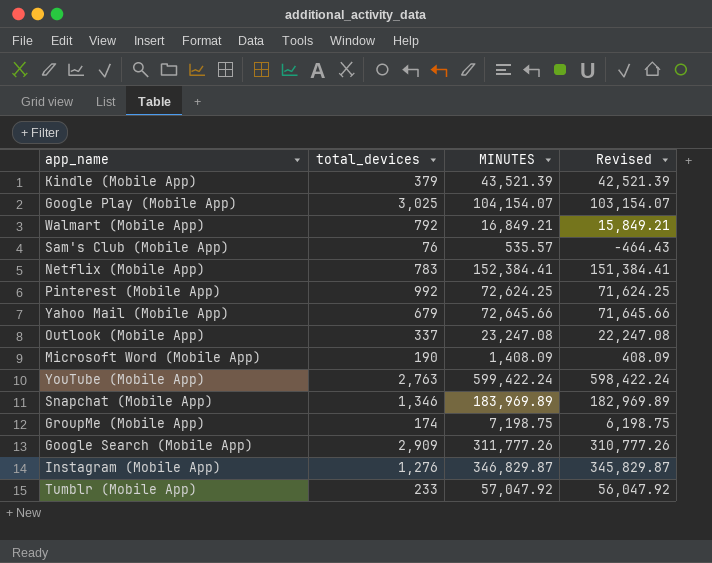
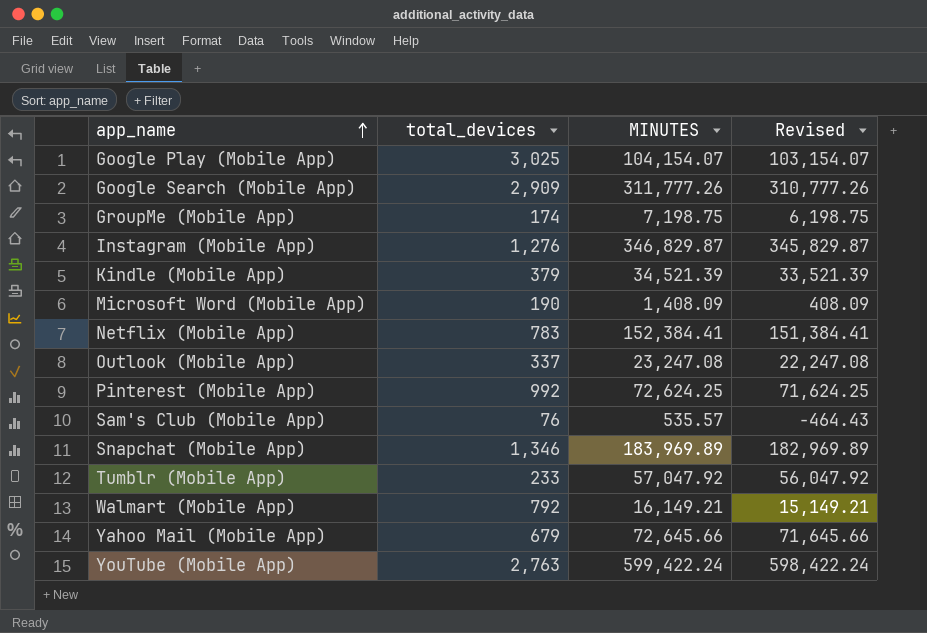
row order: none -> app_name ascending
Kindle (Mobile App) | MINUTES: 43,521.39 -> 34,521.39
Kindle (Mobile App) | Revised: 42,521.39 -> 33,521.39
Walmart (Mobile App) | MINUTES: 16,849.21 -> 16,149.21
Walmart (Mobile App) | Revised: 15,849.21 -> 15,149.21

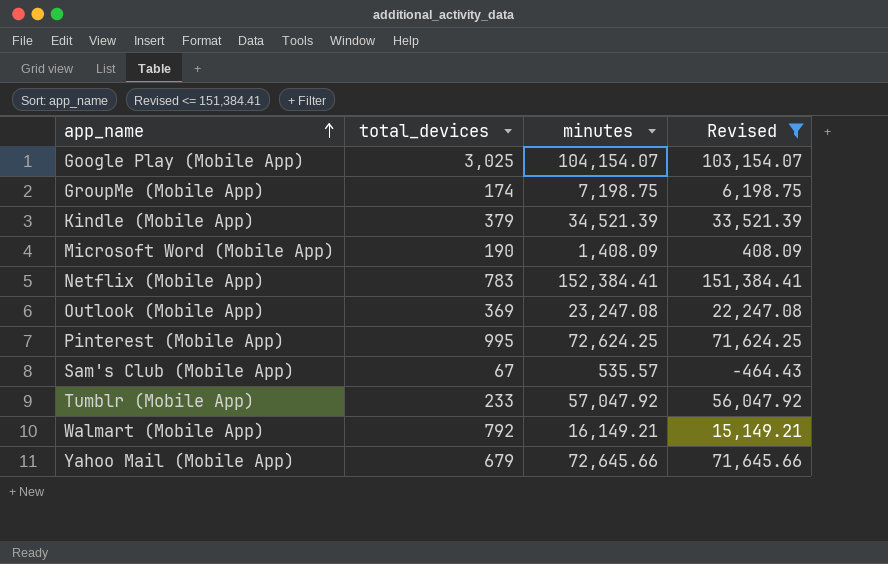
filter: none -> Revised <= 151,384.41
column name: MINUTES -> minutes
Outlook (Mobile App) | total_devices: 337 -> 369
Pinterest (Mobile App) | total_devices: 992 -> 995
Sam's Club (Mobile App) | total_devices: 76 -> 67

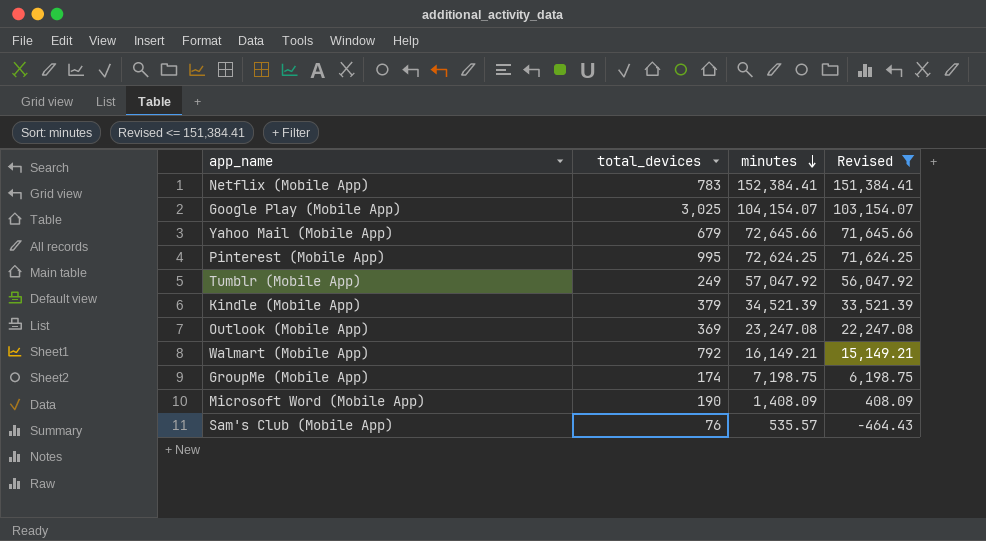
row order: app_name ascending -> minutes descending
Tumblr (Mobile App) | total_devices: 233 -> 249
Sam's Club (Mobile App) | total_devices: 67 -> 76

